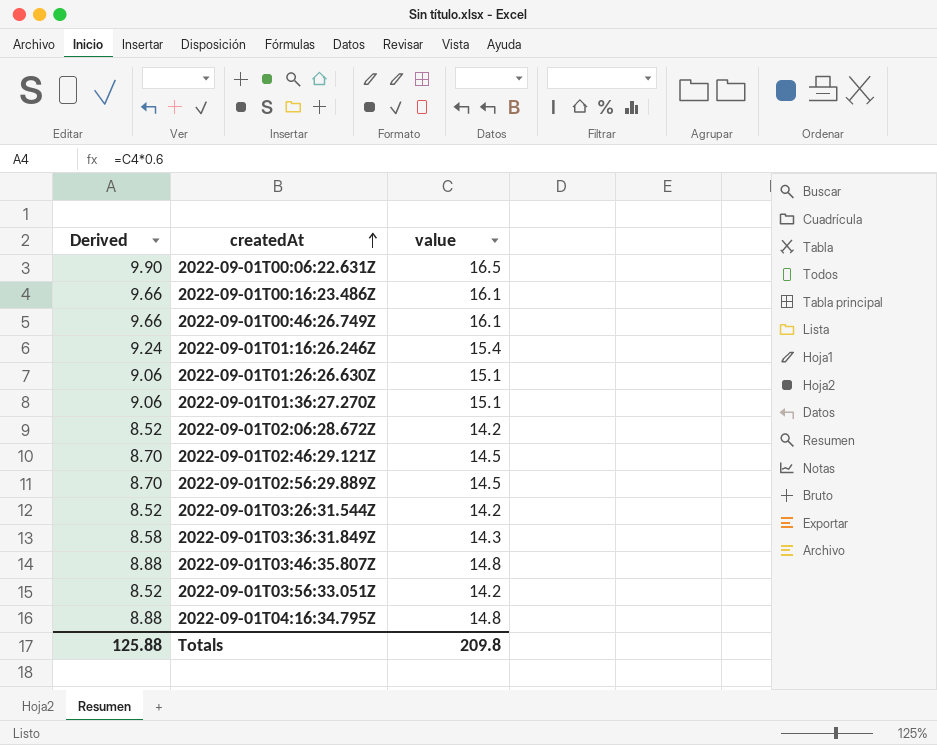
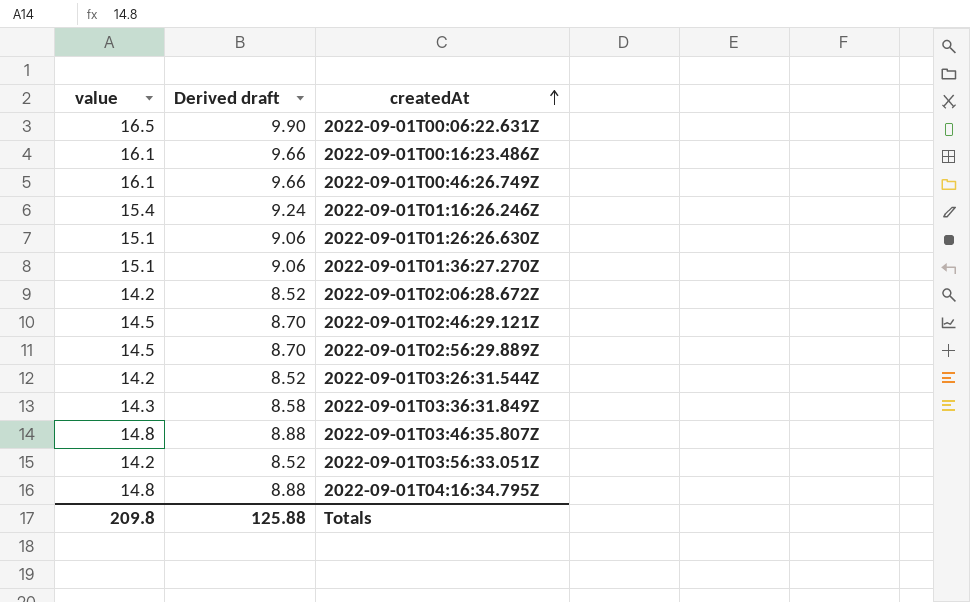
column value | position: 3 -> 1
column name: Derived -> Derived draft

